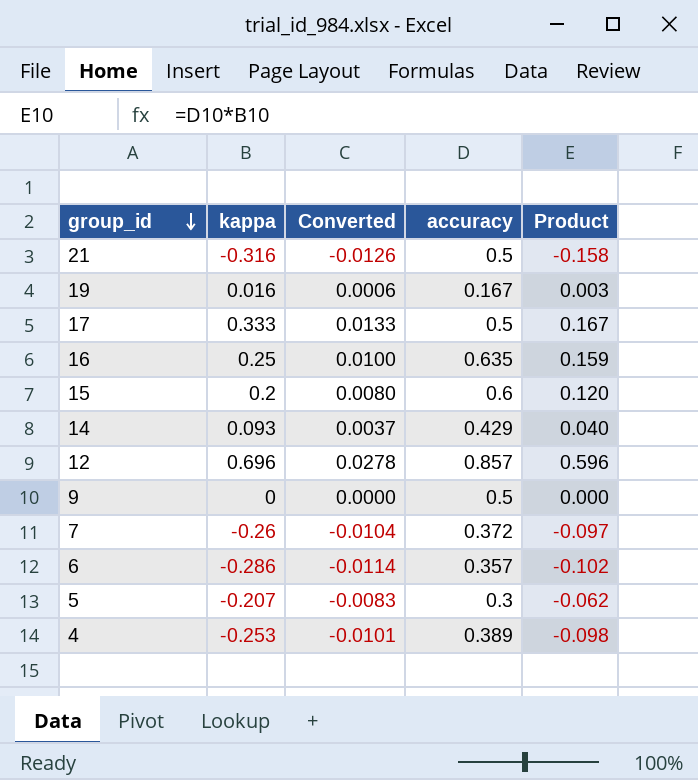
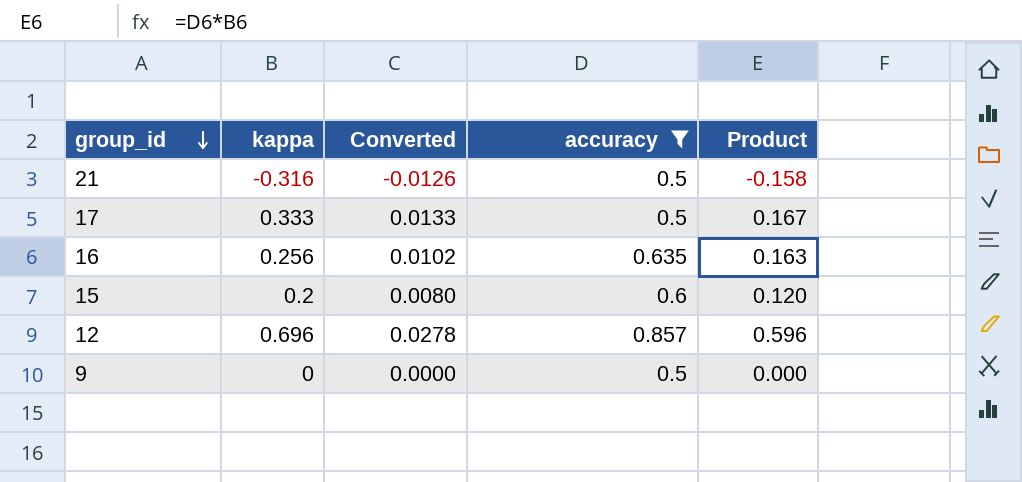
filter: none -> accuracy >= 0.5
16 | kappa: 0.25 -> 0.256
16 | Converted: 0.0100 -> 0.0102
16 | Product: 0.159 -> 0.163

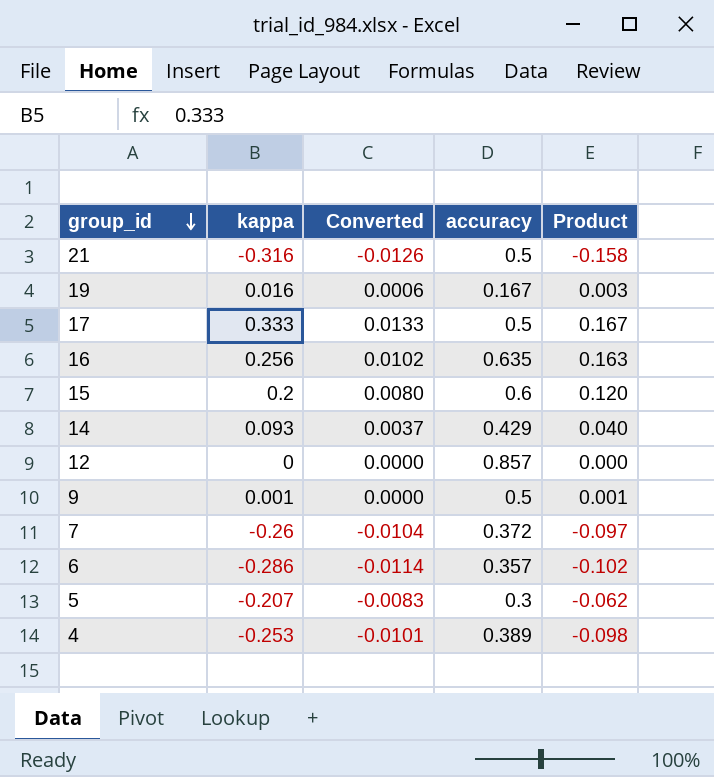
filter: accuracy >= 0.5 -> none
12 | kappa: 0.696 -> 0
12 | Converted: 0.0278 -> 0.0000
12 | Product: 0.596 -> 0.000
9 | kappa: 0 -> 0.001
9 | Product: 0.000 -> 0.001

